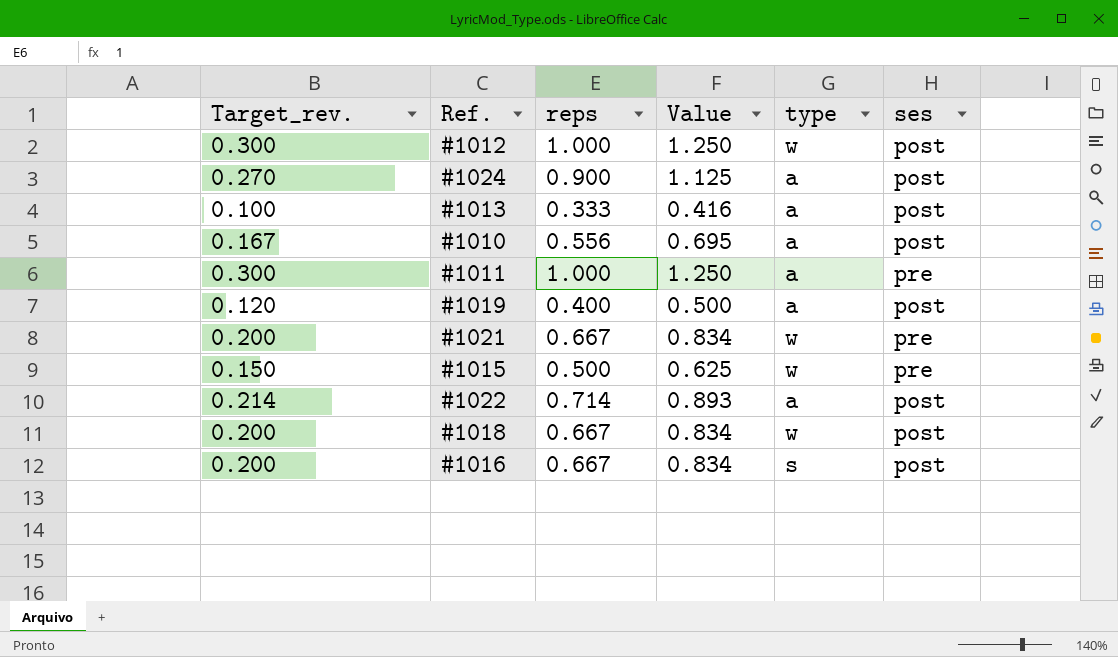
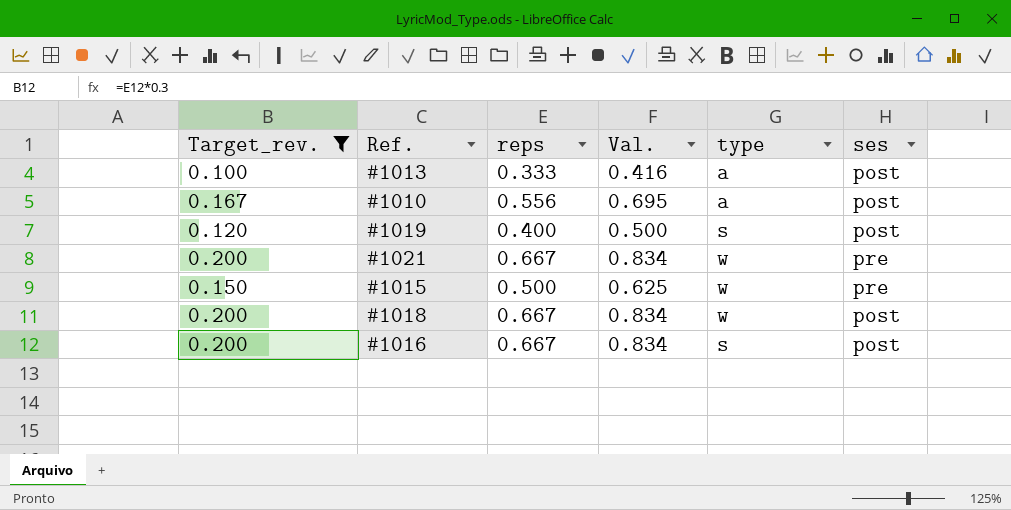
filter: none -> Target_rev. <= 0.200
column name: Value -> Val.
#1019 | type: a -> s

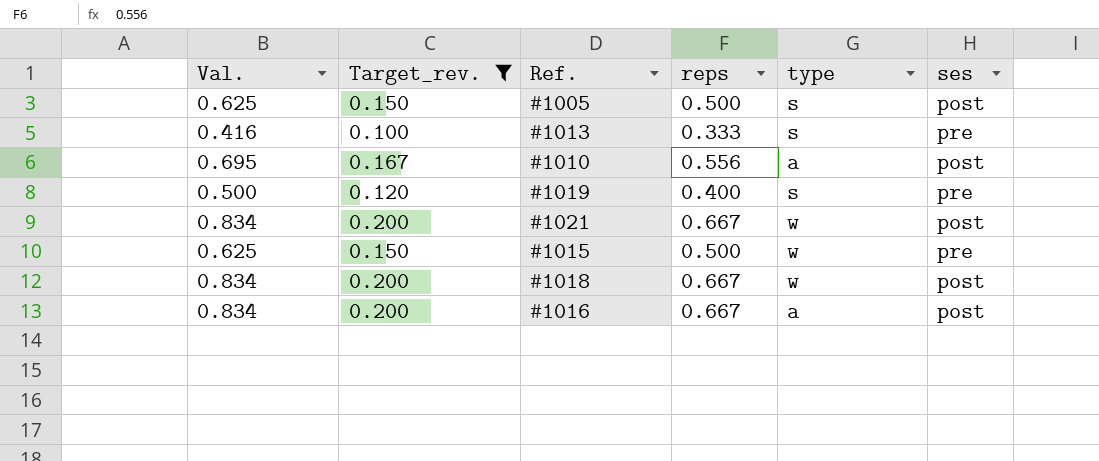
column Val. | position: 4 -> 1
row #1005: none -> 0.625 | 0.150 | 0.500 | s | post
#1013 | type: a -> s
#1013 | ses: post -> pre
#1019 | ses: post -> pre
#1021 | ses: pre -> post
#1016 | type: s -> a

